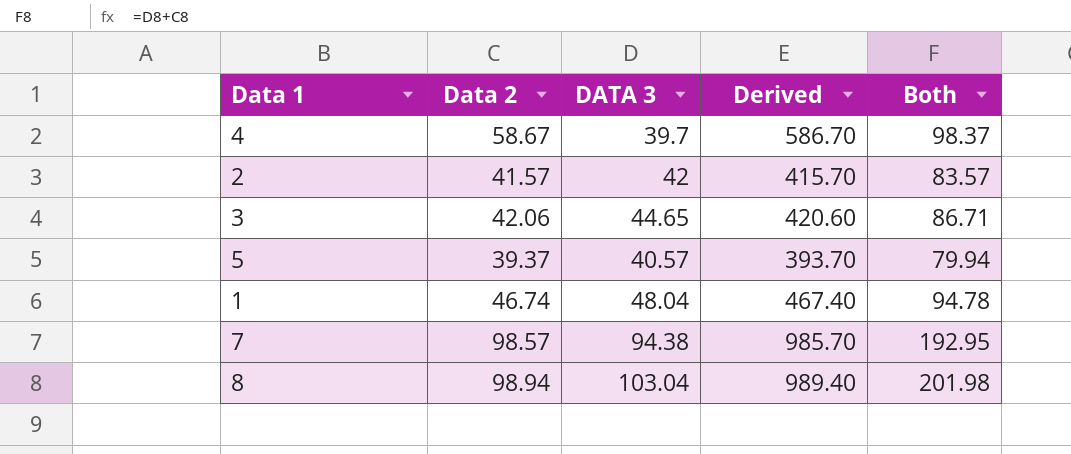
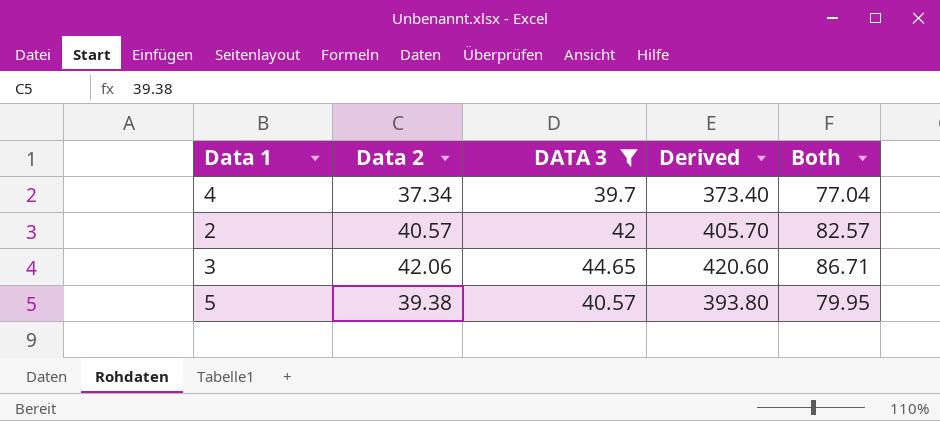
filter: none -> DATA 3 <= 44.65
4 | Data 2: 58.67 -> 37.34
4 | Derived: 586.70 -> 373.40
4 | Both: 98.37 -> 77.04
2 | Data 2: 41.57 -> 40.57
2 | Derived: 415.70 -> 405.70
2 | Both: 83.57 -> 82.57
5 | Data 2: 39.37 -> 39.38
5 | Derived: 393.70 -> 393.80
5 | Both: 79.94 -> 79.95

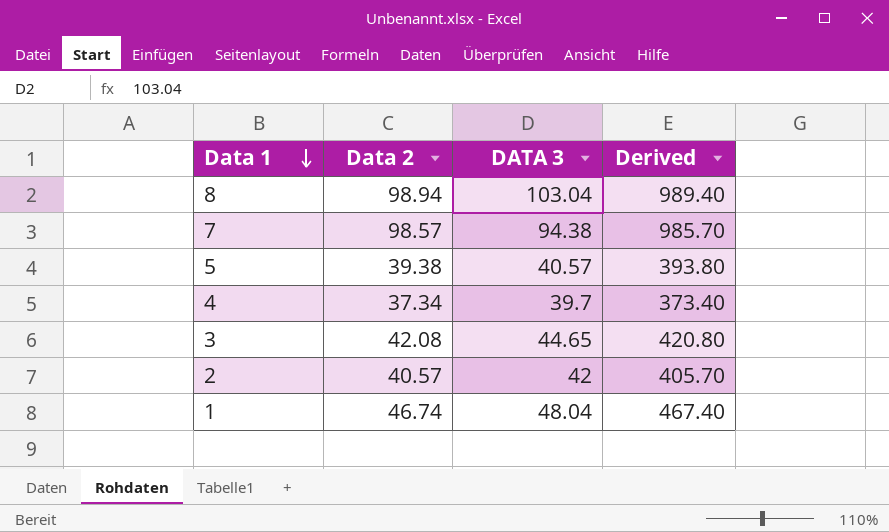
filter: DATA 3 <= 44.65 -> none
row order: none -> Data 1 descending
column Both | formula: [Data 2] + [DATA 3] -> none
3 | Data 2: 42.06 -> 42.08
3 | Derived: 420.60 -> 420.80

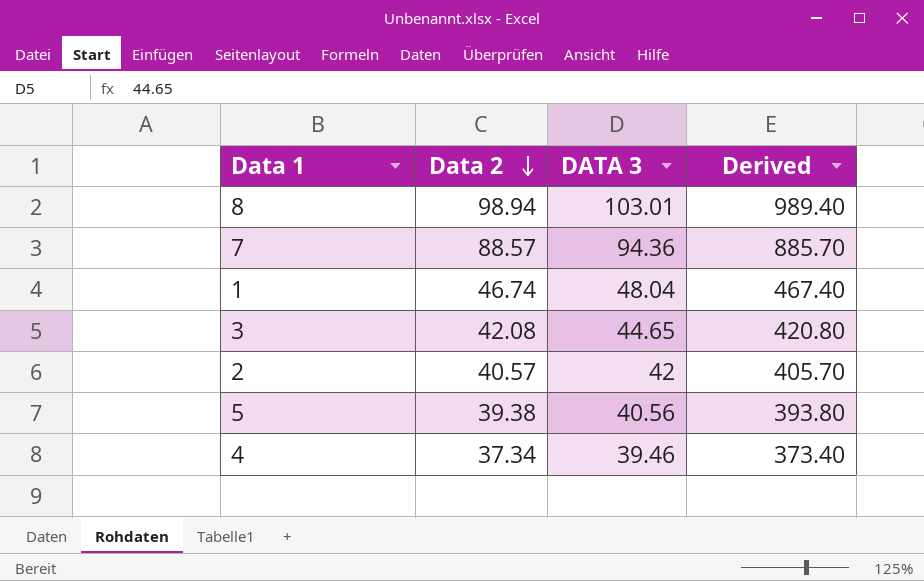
row order: Data 1 descending -> Data 2 descending
8 | DATA 3: 103.04 -> 103.01
7 | Data 2: 98.57 -> 88.57
7 | DATA 3: 94.38 -> 94.36
7 | Derived: 985.70 -> 885.70
5 | DATA 3: 40.57 -> 40.56
4 | DATA 3: 39.7 -> 39.46

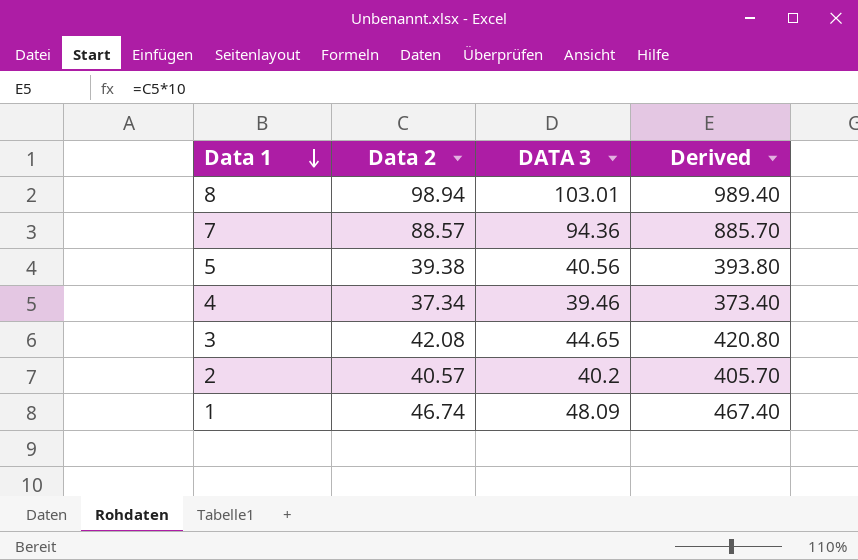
row order: Data 2 descending -> Data 1 descending
2 | DATA 3: 42 -> 40.2
1 | DATA 3: 48.04 -> 48.09

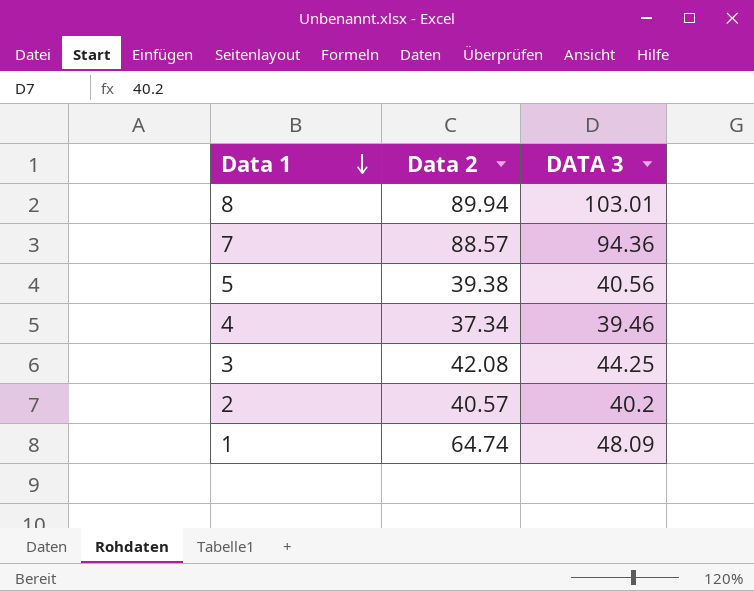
column Derived | formula: [Data 2] * 10 -> none
8 | Data 2: 98.94 -> 89.94
3 | DATA 3: 44.65 -> 44.25
1 | Data 2: 46.74 -> 64.74

